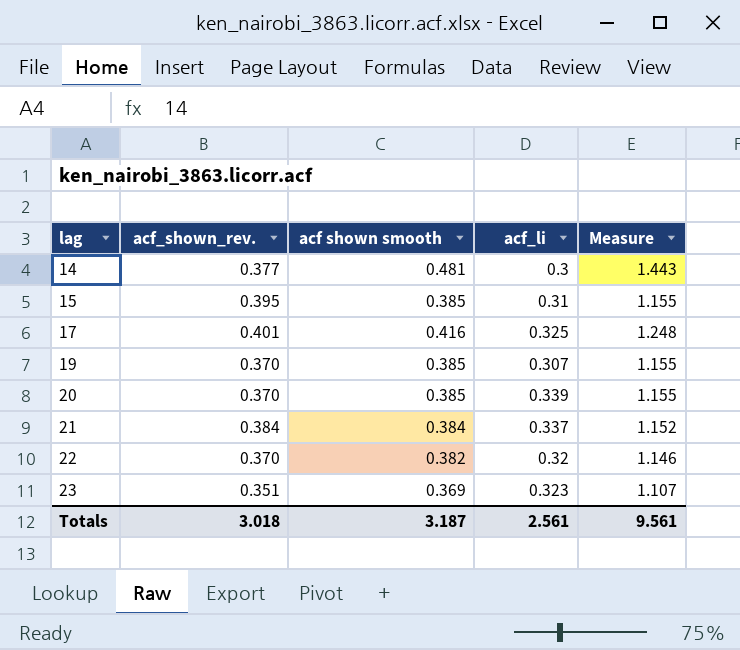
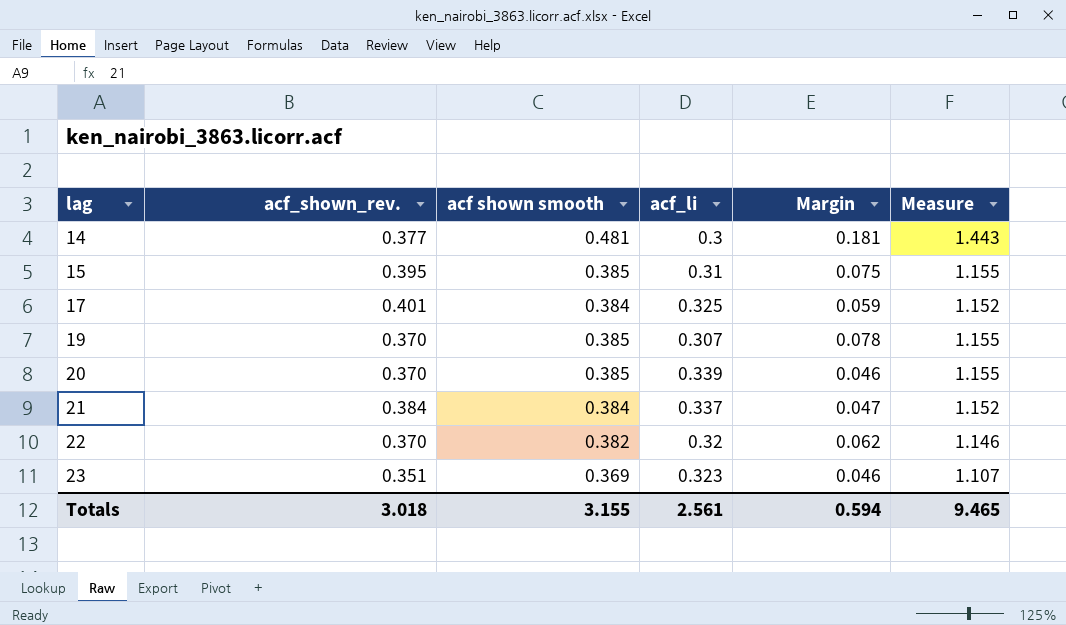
column Margin | formula: none -> [acf shown smooth] - [acf_li]
17 | acf shown smooth: 0.416 -> 0.384
17 | Measure: 1.248 -> 1.152
Totals | acf shown smooth: 3.187 -> 3.155
Totals | Measure: 9.561 -> 9.465

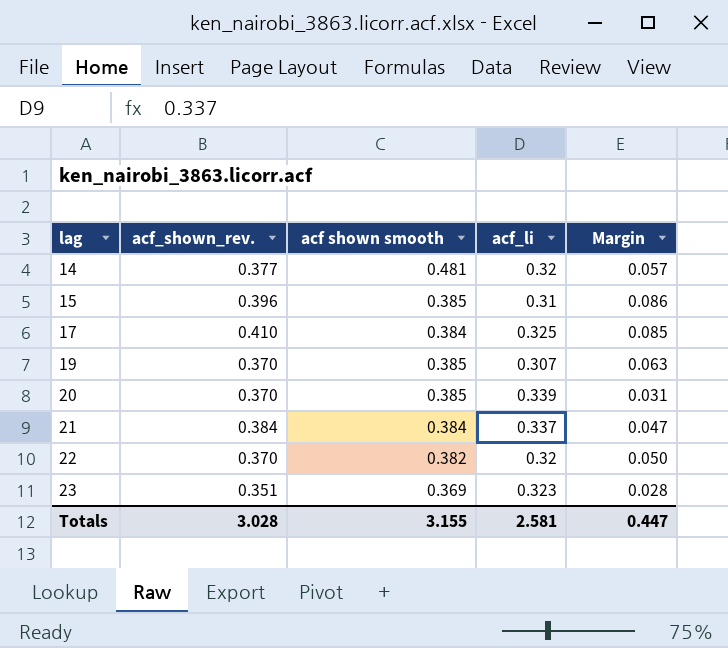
column Measure | formula: [acf shown smooth] * 3 -> none
column Margin | formula: [acf shown smooth] - [acf_li] -> [acf_shown_rev.] - [acf_li]
14 | acf_li: 0.3 -> 0.32
15 | acf_shown_rev.: 0.395 -> 0.396
17 | acf_shown_rev.: 0.401 -> 0.410
Totals | acf_shown_rev.: 3.018 -> 3.028
Totals | acf_li: 2.561 -> 2.581
Totals | Margin: 0.594 -> 0.447

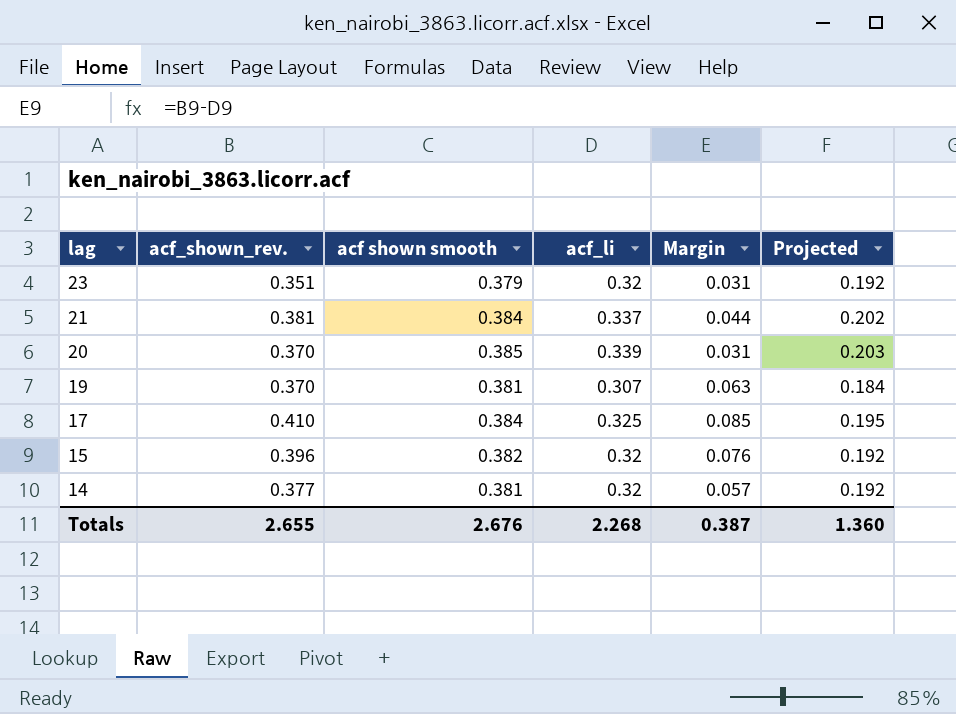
row order: lag ascending -> lag descending
column Projected | formula: none -> [acf_li] * 0.6
row 22: 0.370 | 0.382 | 0.32 | 0.050 -> none
23 | acf shown smooth: 0.369 -> 0.379
23 | acf_li: 0.323 -> 0.32
23 | Margin: 0.028 -> 0.031
21 | acf_shown_rev.: 0.384 -> 0.381
21 | Margin: 0.047 -> 0.044
19 | acf shown smooth: 0.385 -> 0.381
15 | acf shown smooth: 0.385 -> 0.382
15 | acf_li: 0.31 -> 0.32
15 | Margin: 0.086 -> 0.076
14 | acf shown smooth: 0.481 -> 0.381
Totals | acf_shown_rev.: 3.028 -> 2.655
Totals | acf shown smooth: 3.155 -> 2.676
Totals | acf_li: 2.581 -> 2.268
Totals | Margin: 0.447 -> 0.387

